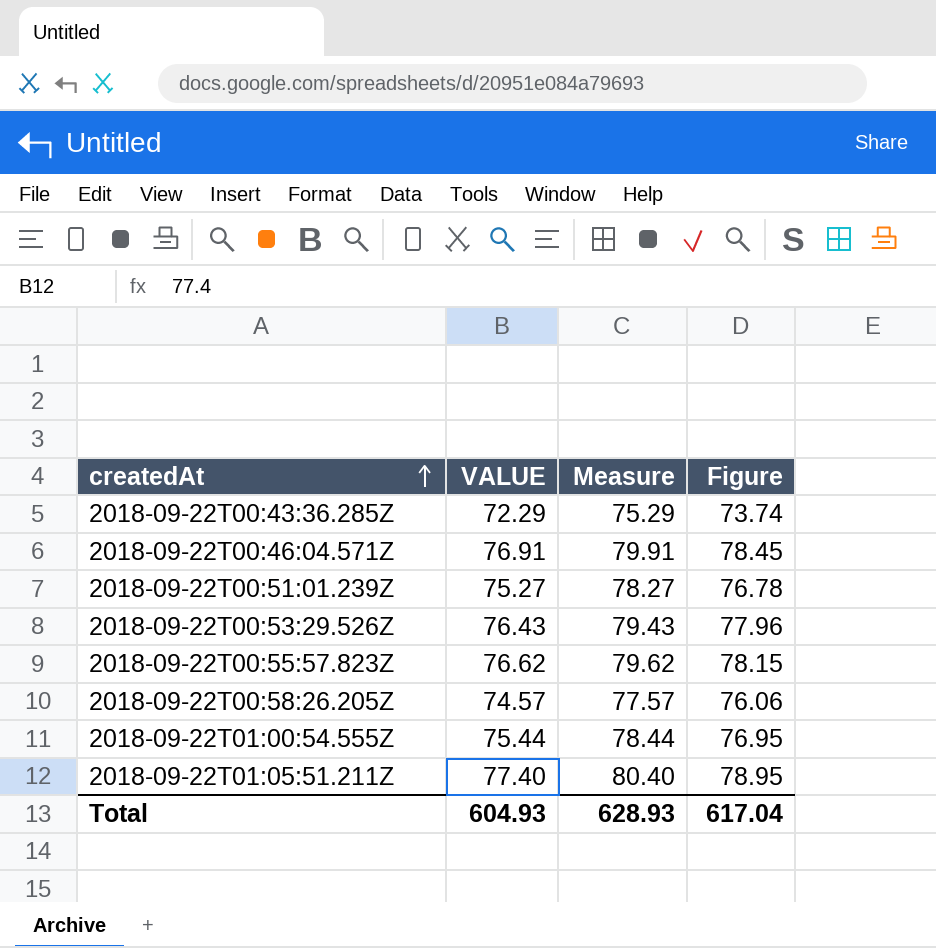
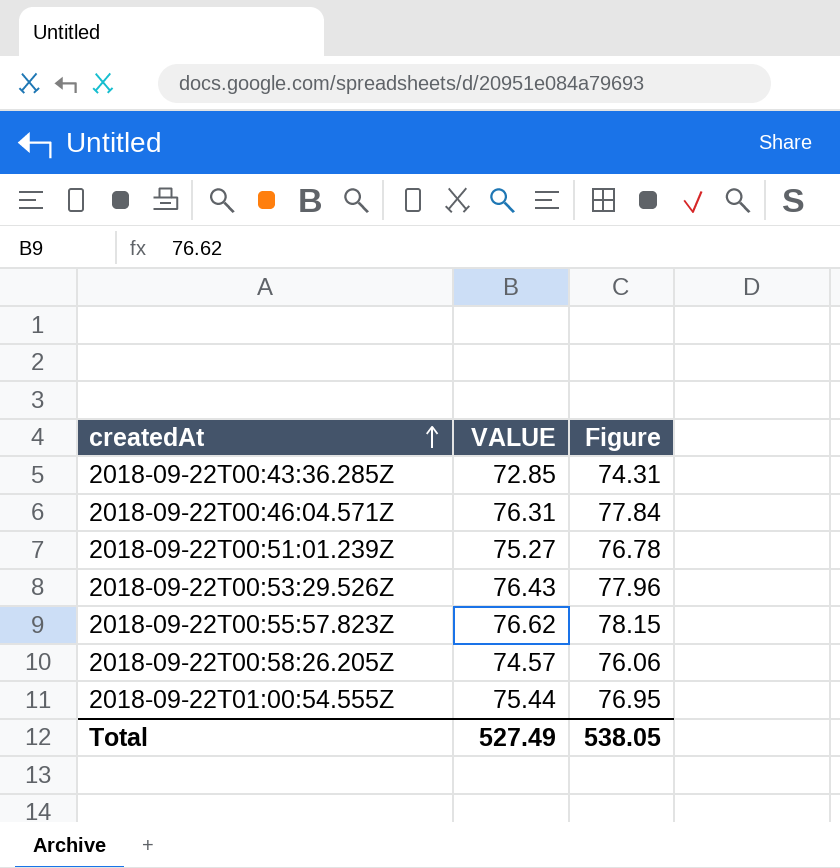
column Measure | formula: [VALUE] + 3 -> none
row 2018-09-22T01:05:51.211Z: 77.40 | 80.40 | 78.95 -> none
2018-09-22T00:43:36.285Z | VALUE: 72.29 -> 72.85
2018-09-22T00:43:36.285Z | Figure: 73.74 -> 74.31
2018-09-22T00:46:04.571Z | VALUE: 76.91 -> 76.31
2018-09-22T00:46:04.571Z | Figure: 78.45 -> 77.84
Total | VALUE: 604.93 -> 527.49
Total | Figure: 617.04 -> 538.05

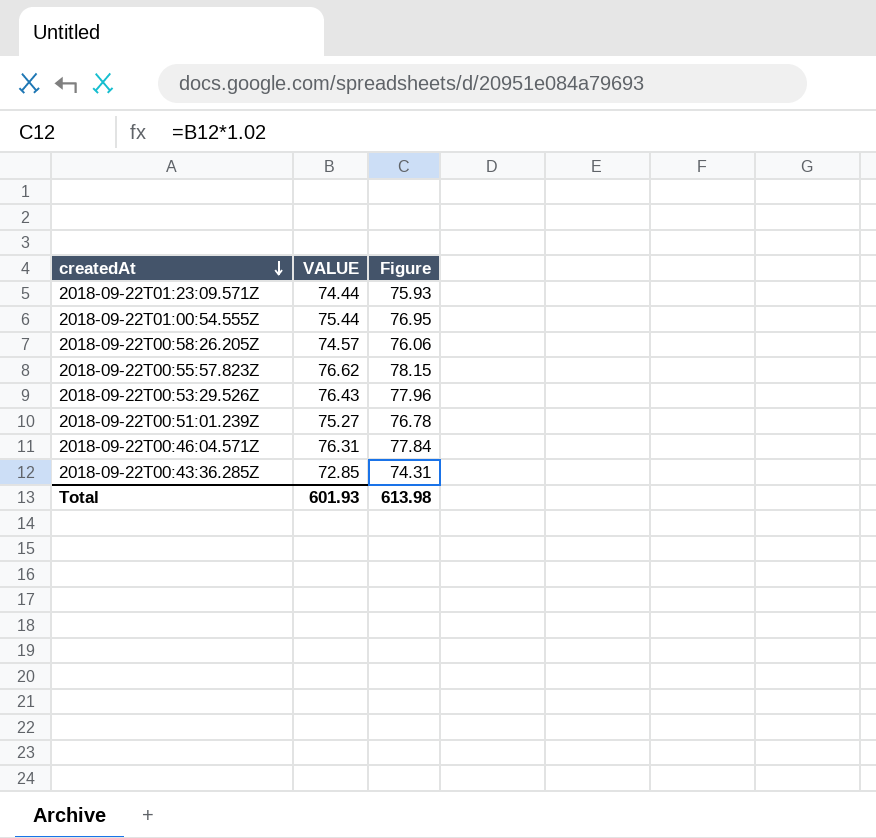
row order: createdAt ascending -> createdAt descending
row 2018-09-22T01:23:09.571Z: none -> 74.44 | 75.93
Total | VALUE: 527.49 -> 601.93
Total | Figure: 538.05 -> 613.98

